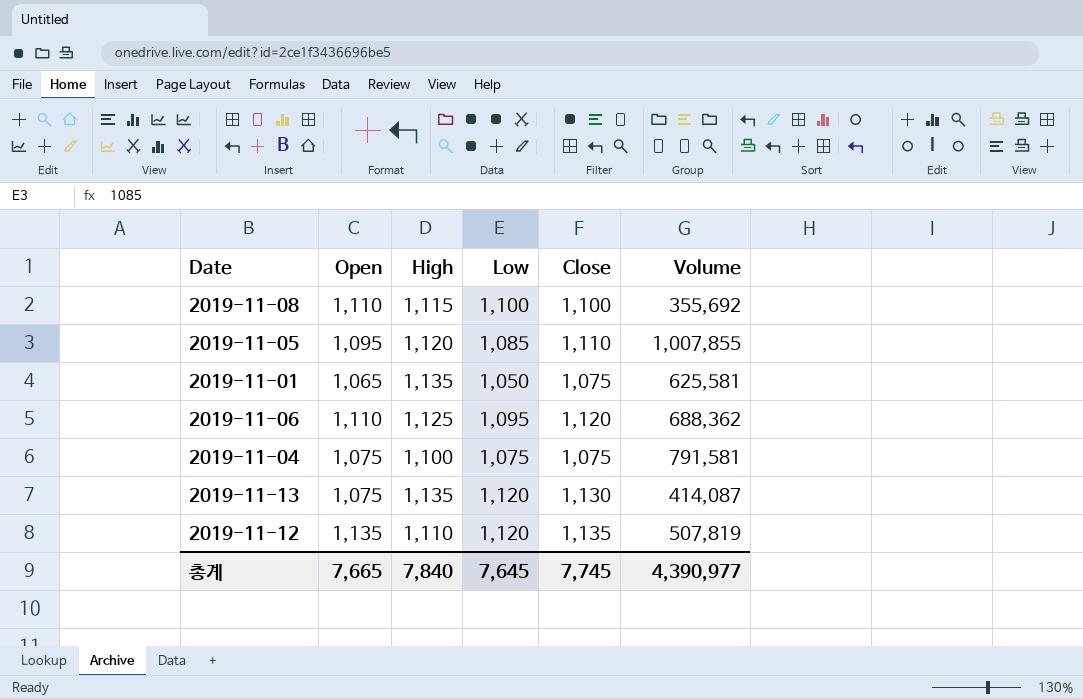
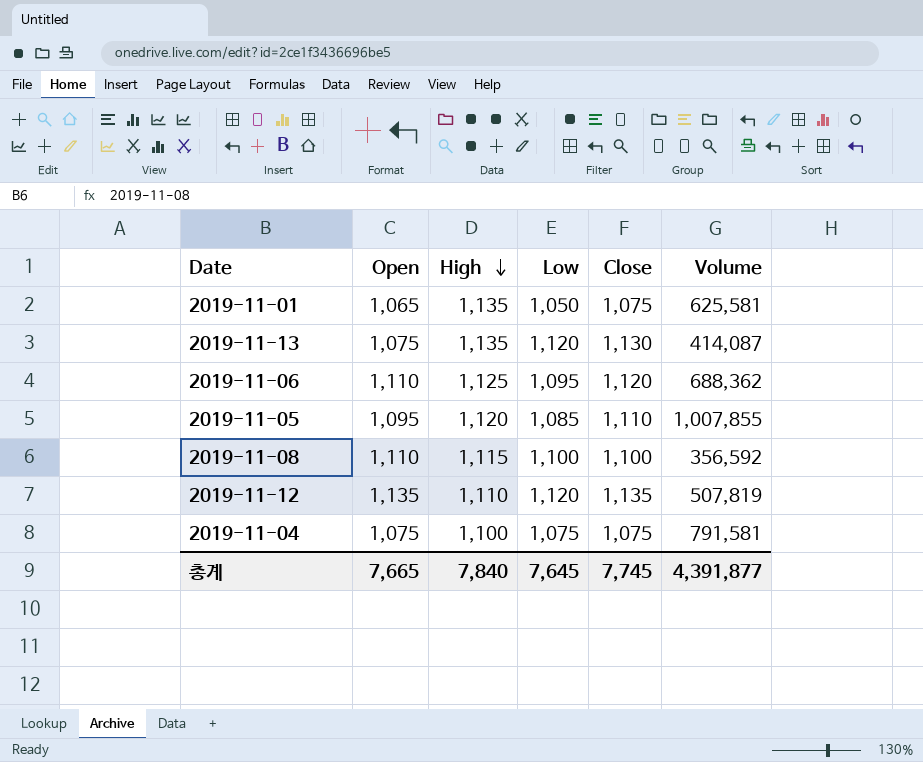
row order: none -> High descending
2019-11-08 | Volume: 355,692 -> 356,592
총계 | Volume: 4,390,977 -> 4,391,877

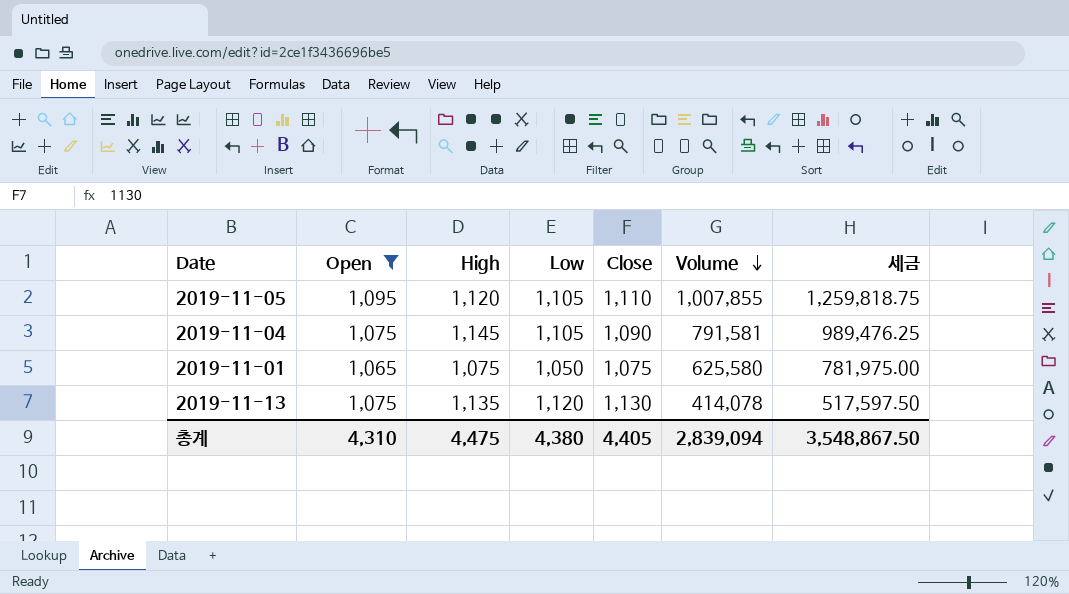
filter: none -> Open <= 1,095
row order: High descending -> Volume descending
column 세금 | formula: none -> [Volume] * 1.25
2019-11-05 | Low: 1,085 -> 1,105
2019-11-04 | High: 1,100 -> 1,145
2019-11-04 | Low: 1,075 -> 1,105
2019-11-04 | Close: 1,075 -> 1,090
2019-11-01 | High: 1,135 -> 1,075
2019-11-01 | Volume: 625,581 -> 625,580
2019-11-13 | Volume: 414,087 -> 414,078
총계 | Open: 7,665 -> 4,310
총계 | High: 7,840 -> 4,475
총계 | Low: 7,645 -> 4,380
총계 | Close: 7,745 -> 4,405
총계 | Volume: 4,391,877 -> 2,839,094

